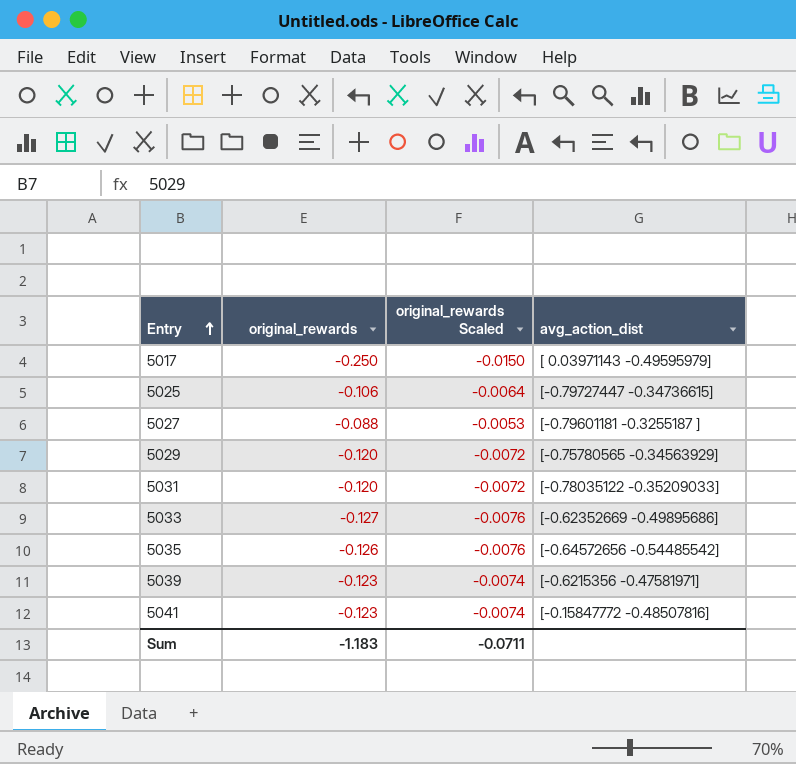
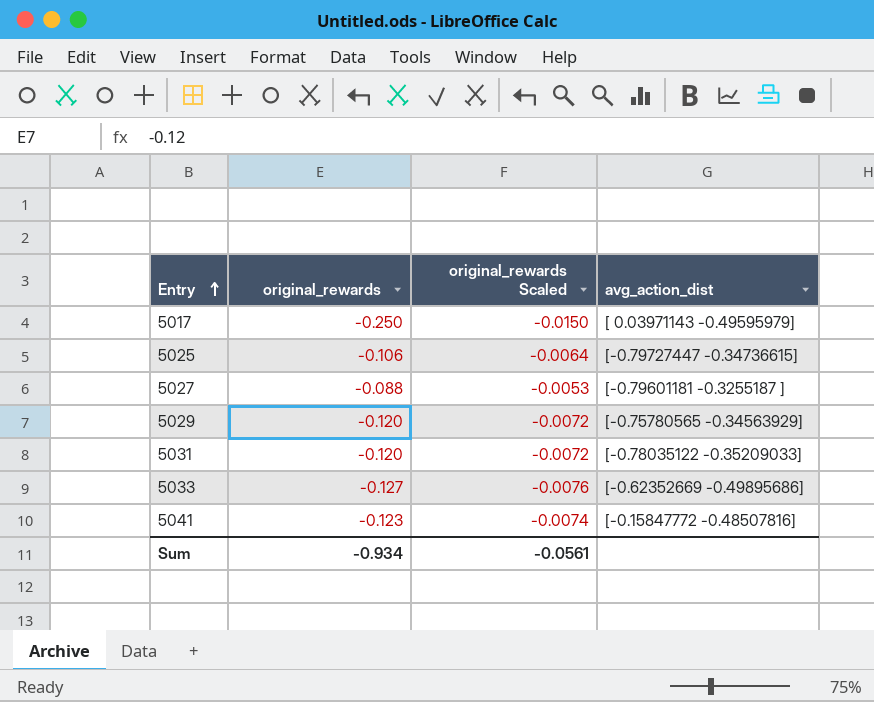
row 5035: -0.126 | -0.0076 | [-0.64572656 -0.54485542] -> none
row 5039: -0.123 | -0.0074 | [-0.6215356 -0.47581971] -> none
Sum | original_rewards: -1.183 -> -0.934
Sum | original_rewards Scaled: -0.0711 -> -0.0561

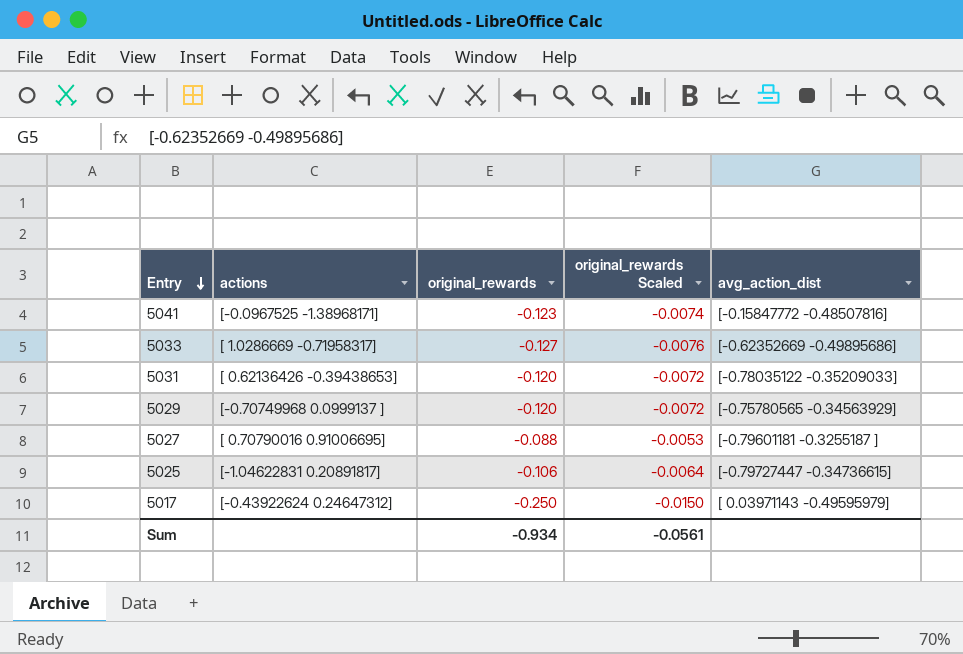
row order: Entry ascending -> Entry descending
column actions | position: none -> 2

